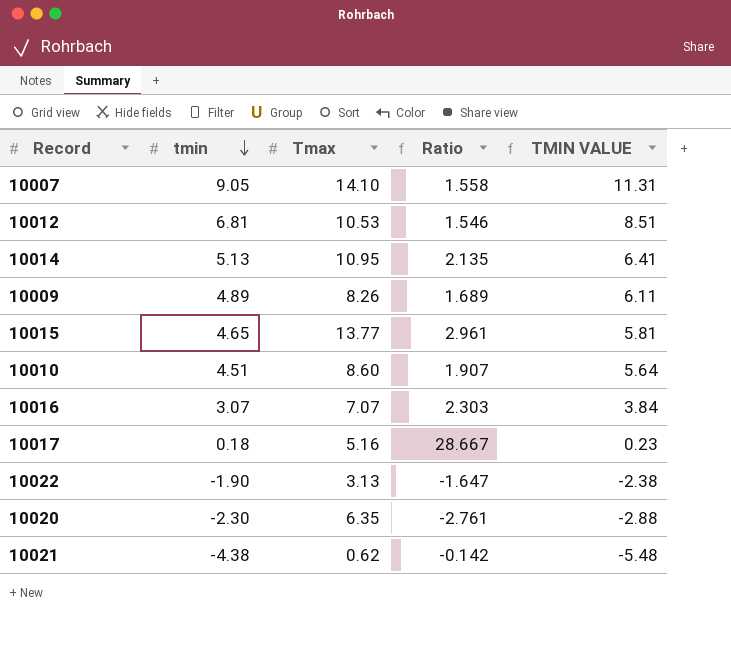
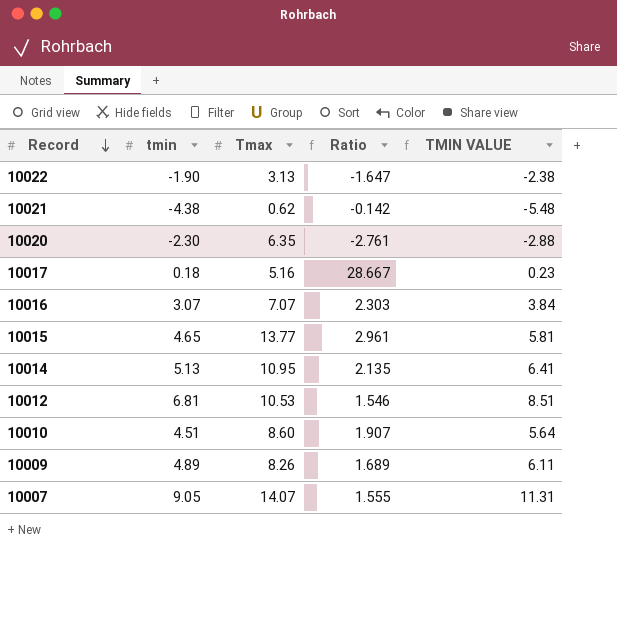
row order: tmin descending -> Record descending
10007 | Tmax: 14.10 -> 14.07
10007 | Ratio: 1.558 -> 1.555

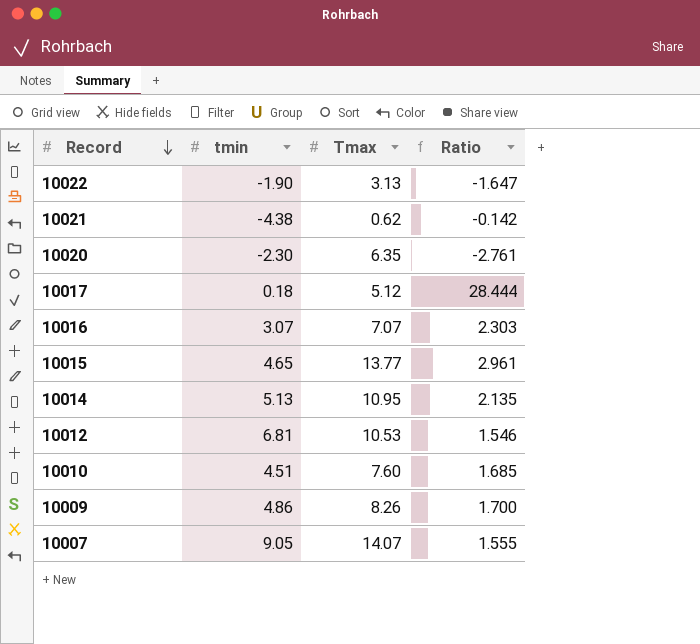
column TMIN VALUE | formula: [tmin] * 1.25 -> none
10017 | Tmax: 5.16 -> 5.12
10017 | Ratio: 28.667 -> 28.444
10010 | Tmax: 8.60 -> 7.60
10010 | Ratio: 1.907 -> 1.685
10009 | tmin: 4.89 -> 4.86
10009 | Ratio: 1.689 -> 1.700

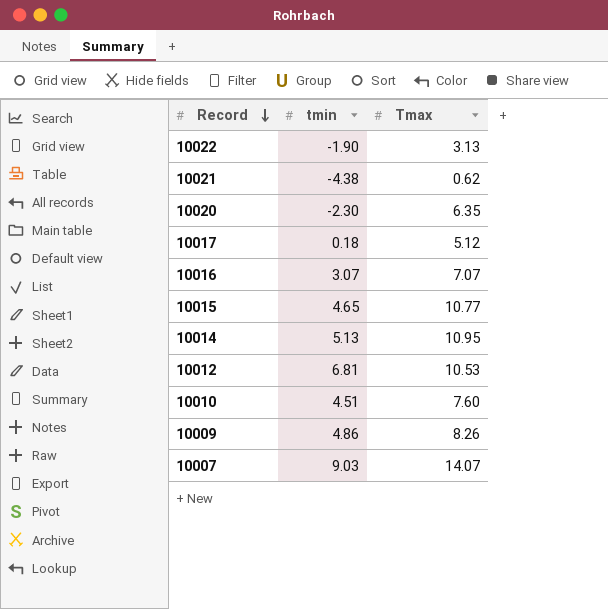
column Ratio | formula: [Tmax] / [tmin] -> none
10015 | Tmax: 13.77 -> 10.77
10007 | tmin: 9.05 -> 9.03

